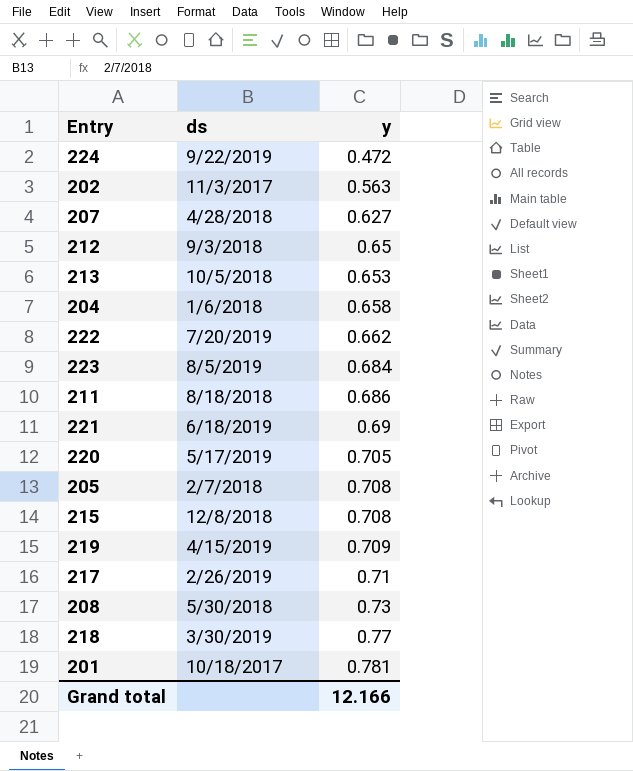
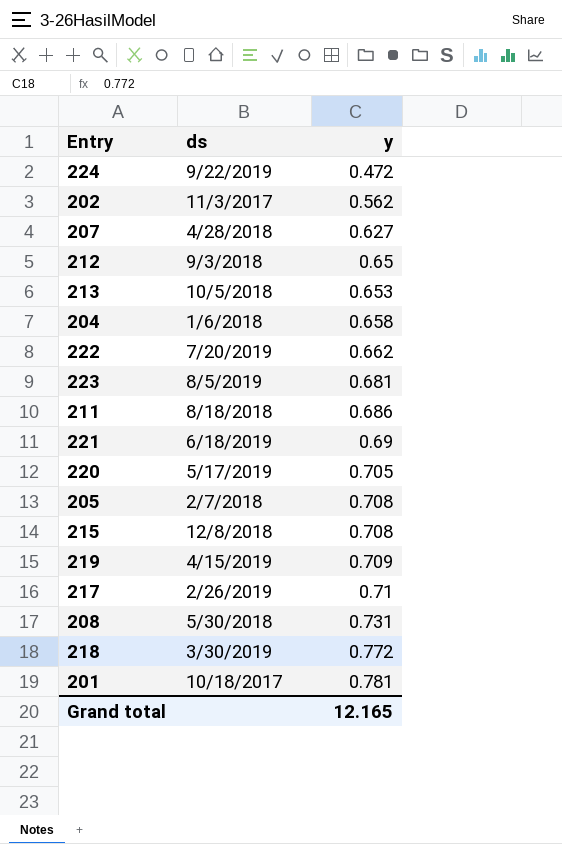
202 | y: 0.563 -> 0.562
223 | y: 0.684 -> 0.681
208 | y: 0.73 -> 0.731
218 | y: 0.77 -> 0.772
Grand total | y: 12.166 -> 12.165

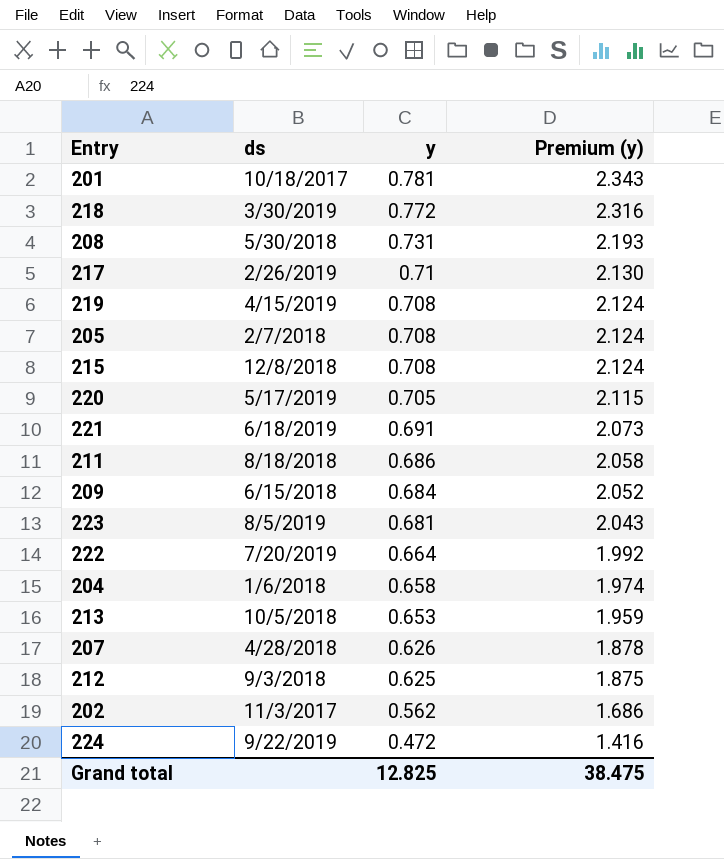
row order: y ascending -> y descending
column Premium (y) | formula: none -> [y] * 3
219 | y: 0.709 -> 0.708
221 | y: 0.69 -> 0.691
row 209: none -> 6/15/2018 | 0.684 | 2.052
222 | y: 0.662 -> 0.664
207 | y: 0.627 -> 0.626
212 | y: 0.65 -> 0.625
Grand total | y: 12.165 -> 12.825

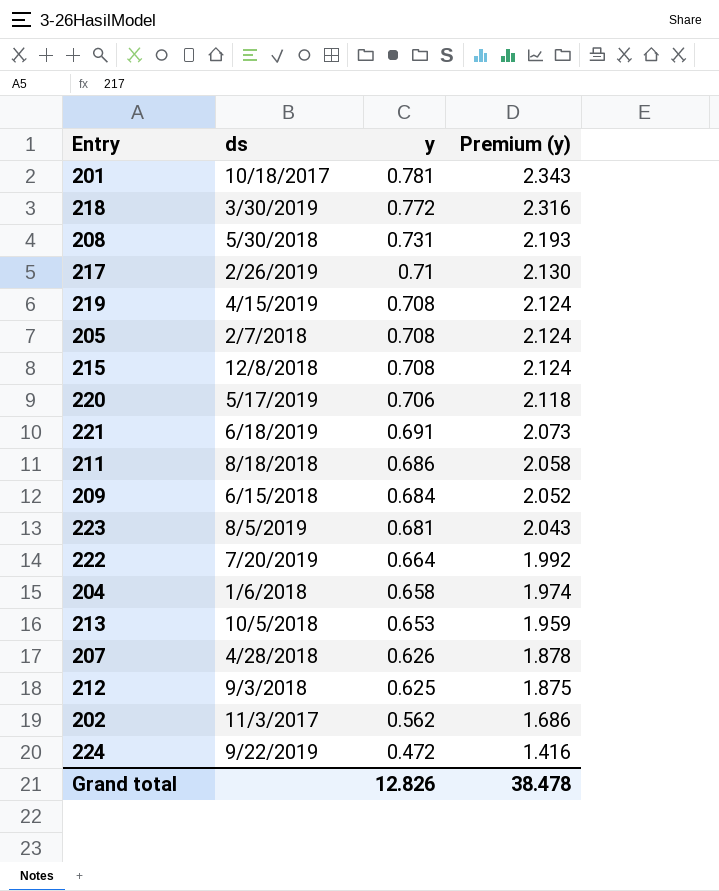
220 | y: 0.705 -> 0.706
220 | Premium (y): 2.115 -> 2.118
Grand total | y: 12.825 -> 12.826
Grand total | Premium (y): 38.475 -> 38.478

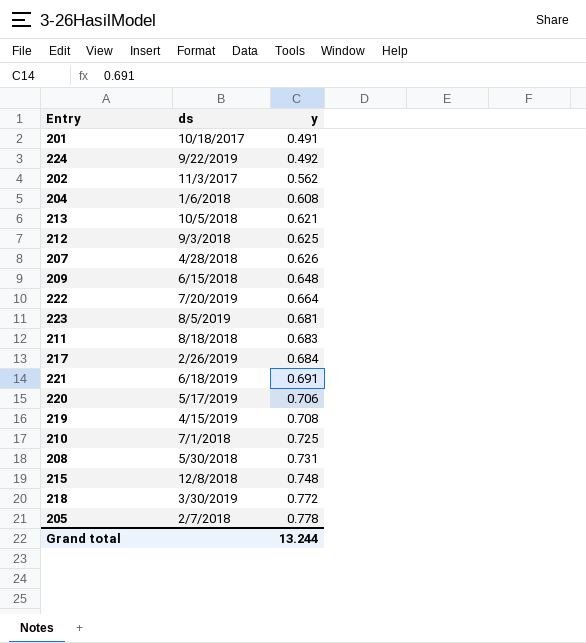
row order: y descending -> y ascending
column Premium (y) | formula: [y] * 3 -> none
201 | y: 0.781 -> 0.491
224 | y: 0.472 -> 0.492
204 | y: 0.658 -> 0.608
213 | y: 0.653 -> 0.621
209 | y: 0.684 -> 0.648
211 | y: 0.686 -> 0.683
217 | y: 0.71 -> 0.684
row 210: none -> 7/1/2018 | 0.725
215 | y: 0.708 -> 0.748
205 | y: 0.708 -> 0.778
Grand total | y: 12.826 -> 13.244

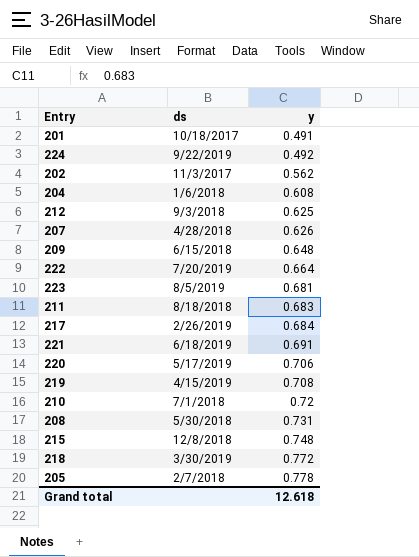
row 213: 10/5/2018 | 0.621 -> none
210 | y: 0.725 -> 0.72
Grand total | y: 13.244 -> 12.618

